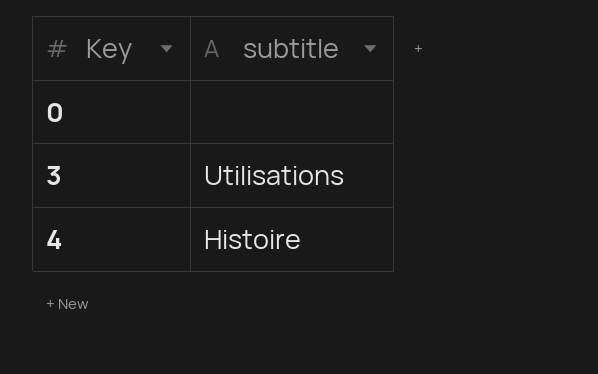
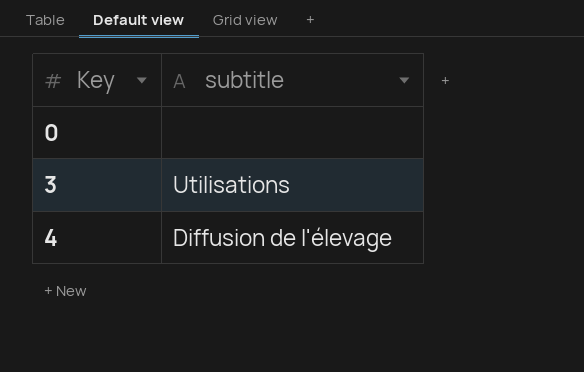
4 | subtitle: Histoire -> Diffusion de l'élevage

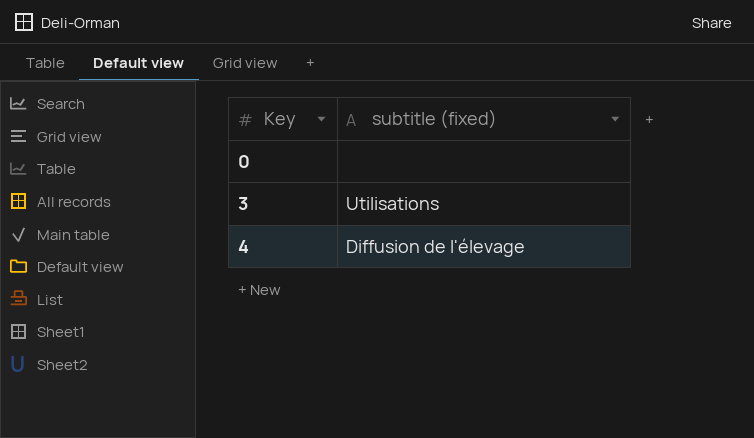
column name: subtitle -> subtitle (fixed)

